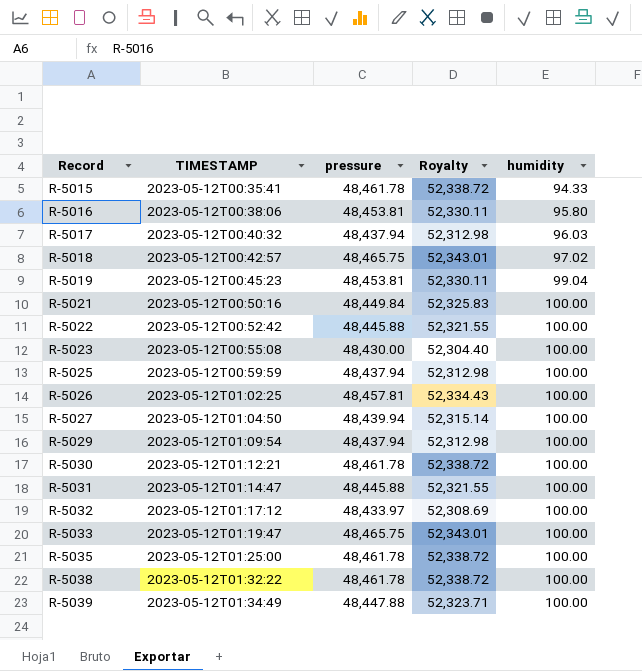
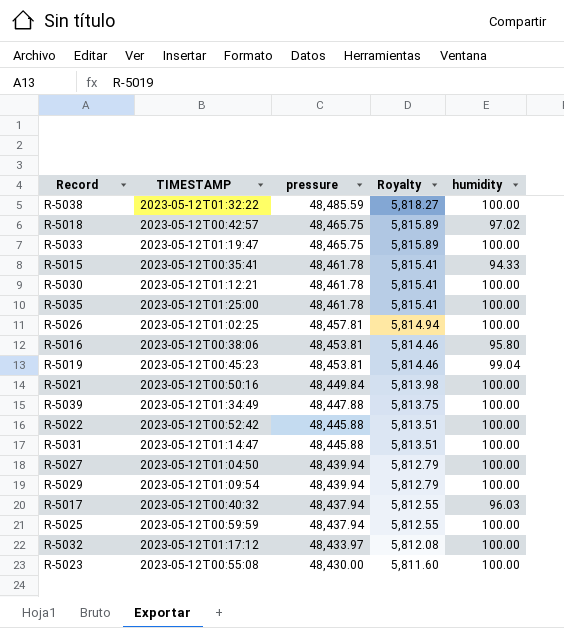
row order: Record ascending -> pressure descending
column Royalty | formula: [pressure] * 1.08 -> [pressure] * 0.12
R-5038 | pressure: 48,461.78 -> 48,485.59
R-5029 | pressure: 48,437.94 -> 48,439.94

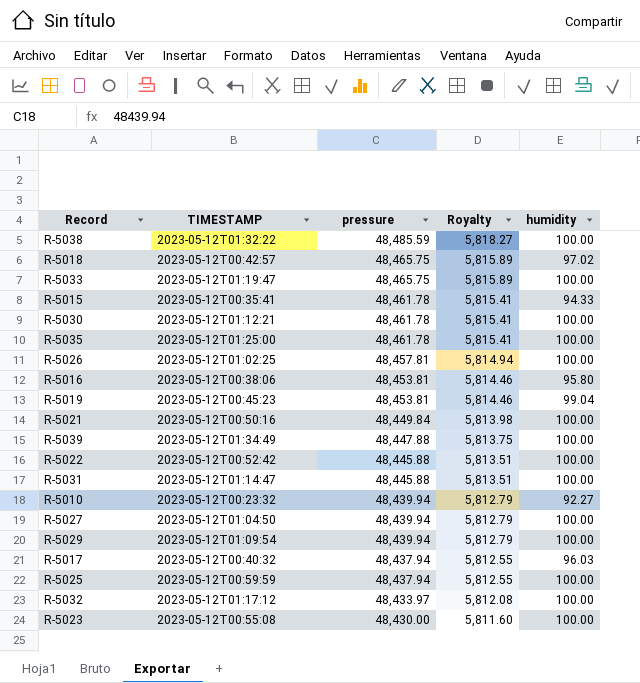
row R-5010: none -> 2023-05-12T00:23:32 | 48,439.94 | 5,812.79 | 92.27

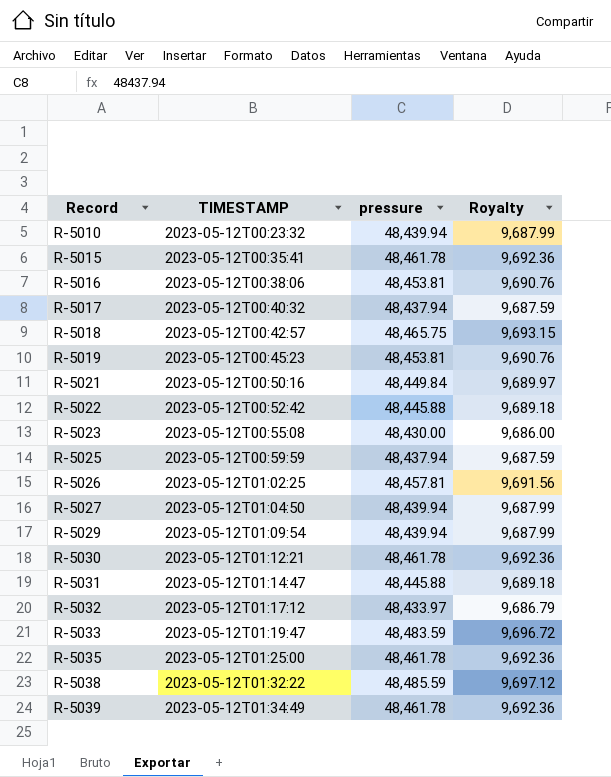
row order: pressure descending -> Record ascending
column humidity | position: 5 -> none
column Royalty | formula: [pressure] * 0.12 -> [pressure] * 0.2
R-5033 | pressure: 48,465.75 -> 48,483.59
R-5039 | pressure: 48,447.88 -> 48,461.78

